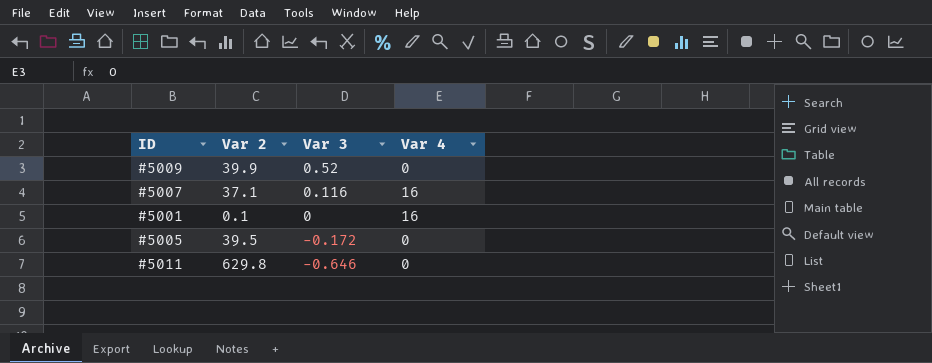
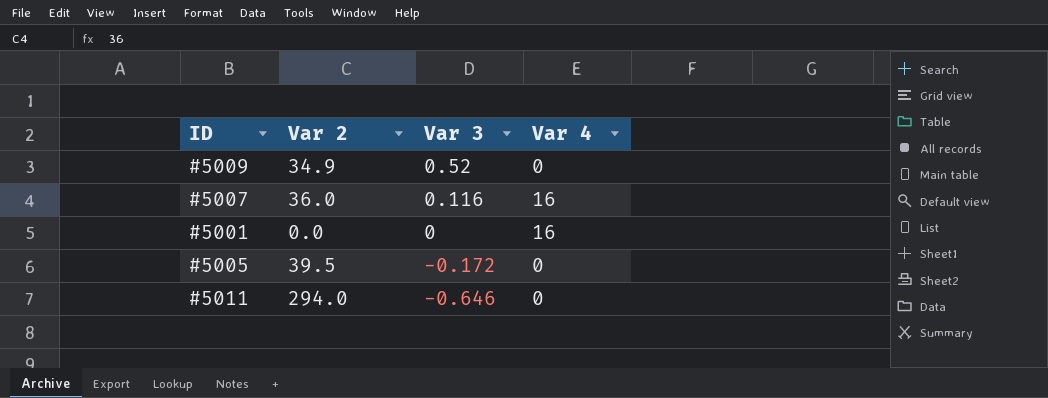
#5009 | Var 2: 39.9 -> 34.9
#5007 | Var 2: 37.1 -> 36.0
#5001 | Var 2: 0.1 -> 0.0
#5011 | Var 2: 629.8 -> 294.0

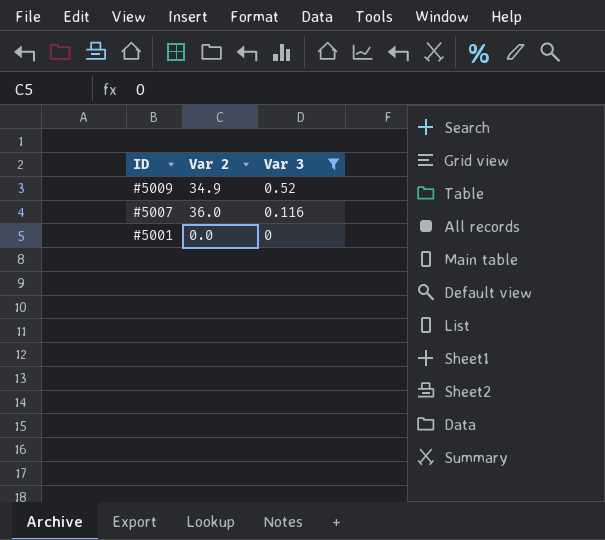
filter: none -> Var 3 >= 0
column Var 4 | position: 4 -> none

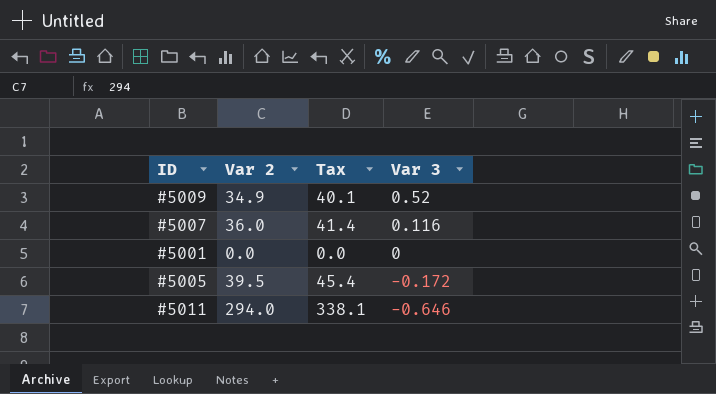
filter: Var 3 >= 0 -> none
column Tax | formula: none -> [Var 2] * 1.15

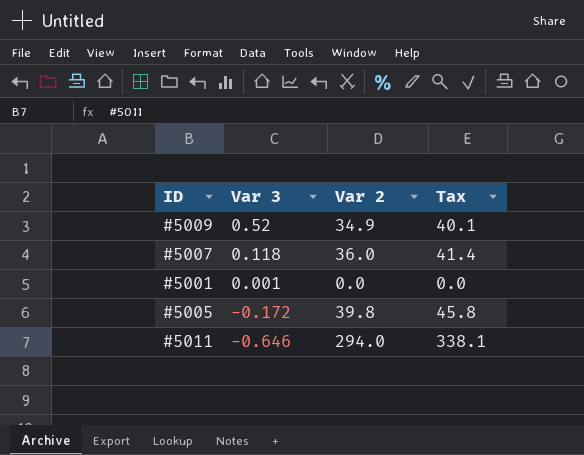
column Var 3 | position: 4 -> 2
#5007 | Var 3: 0.116 -> 0.118
#5001 | Var 3: 0 -> 0.001
#5005 | Var 2: 39.5 -> 39.8
#5005 | Tax: 45.4 -> 45.8

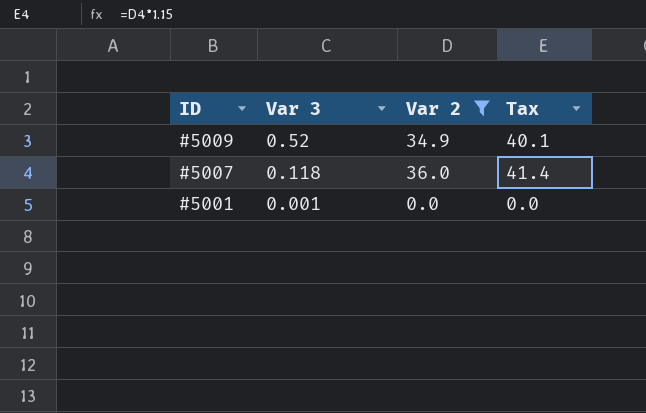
filter: none -> Var 2 <= 36.0

